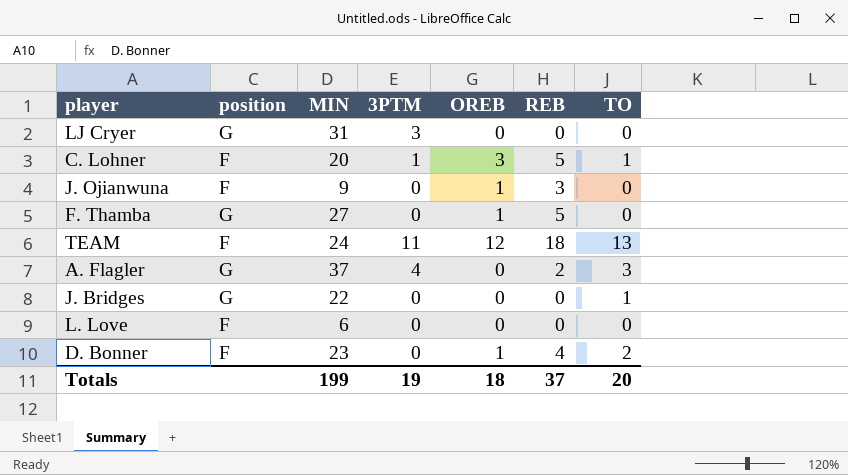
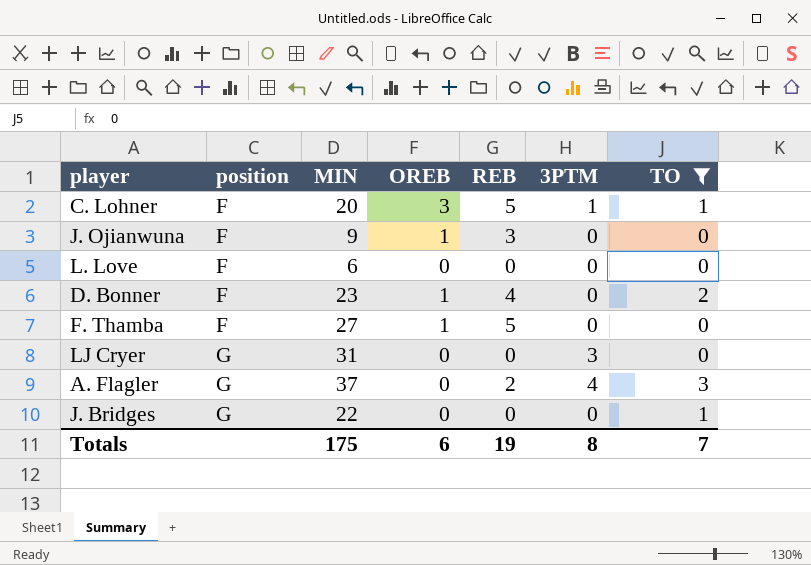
filter: none -> TO != 13
row order: none -> position ascending
column 3PTM | position: 4 -> 6
F. Thamba | position: G -> F
Totals | MIN: 199 -> 175
Totals | OREB: 18 -> 6
Totals | REB: 37 -> 19
Totals | 3PTM: 19 -> 8
Totals | TO: 20 -> 7

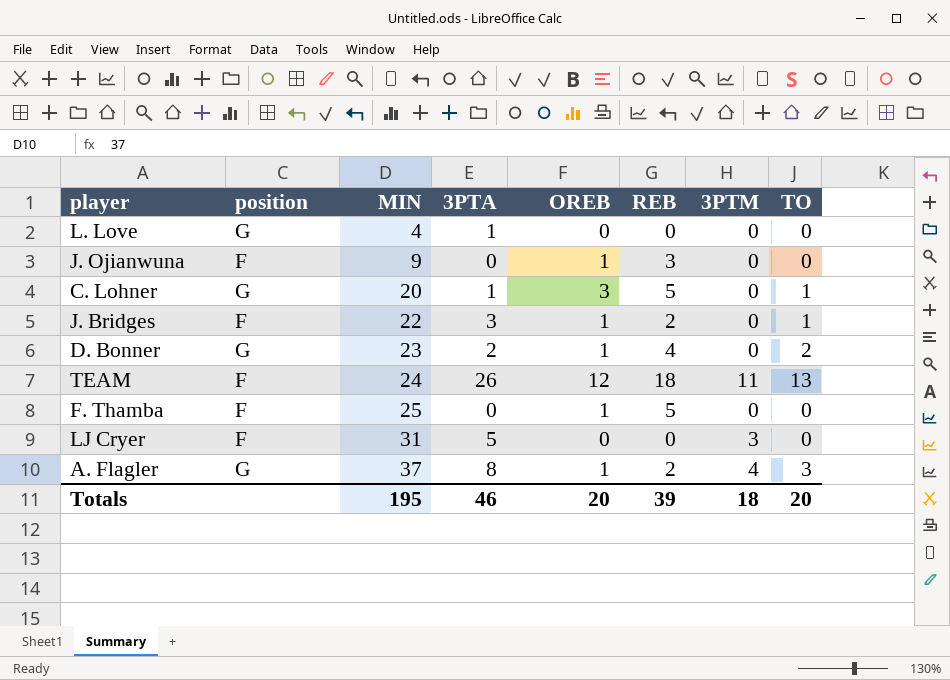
filter: TO != 13 -> none
row order: position ascending -> MIN ascending
column 3PTA | position: none -> 4
L. Love | position: F -> G
L. Love | MIN: 6 -> 4
C. Lohner | position: F -> G
C. Lohner | 3PTM: 1 -> 0
J. Bridges | position: G -> F
J. Bridges | OREB: 0 -> 1
J. Bridges | REB: 0 -> 2
D. Bonner | position: F -> G
F. Thamba | MIN: 27 -> 25
LJ Cryer | position: G -> F
A. Flagler | OREB: 0 -> 1
Totals | MIN: 175 -> 195
Totals | OREB: 6 -> 20
Totals | REB: 19 -> 39
Totals | 3PTM: 8 -> 18
Totals | TO: 7 -> 20

